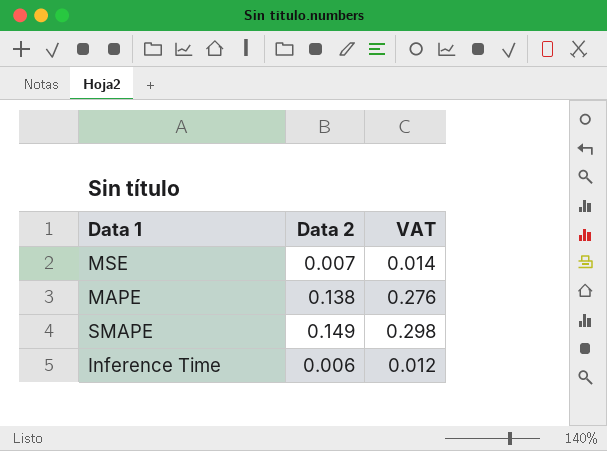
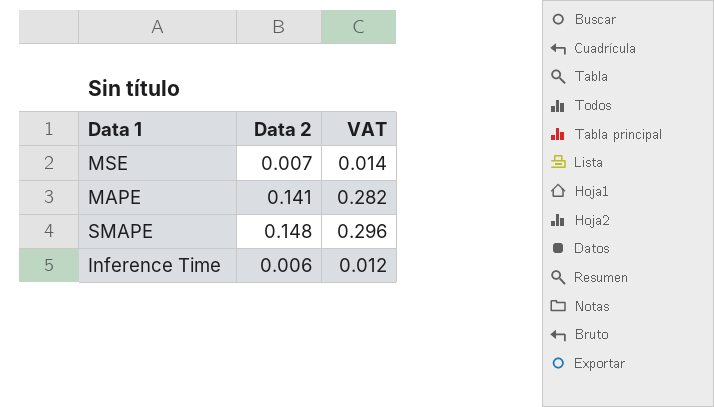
MAPE | Data 2: 0.138 -> 0.141
MAPE | VAT: 0.276 -> 0.282
SMAPE | Data 2: 0.149 -> 0.148
SMAPE | VAT: 0.298 -> 0.296

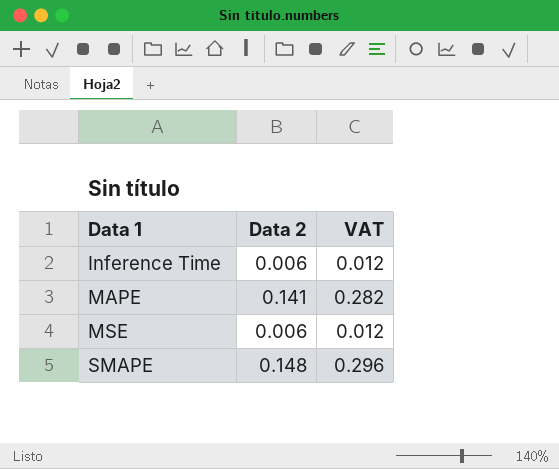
row order: none -> Data 1 ascending
MSE | Data 2: 0.007 -> 0.006
MSE | VAT: 0.014 -> 0.012

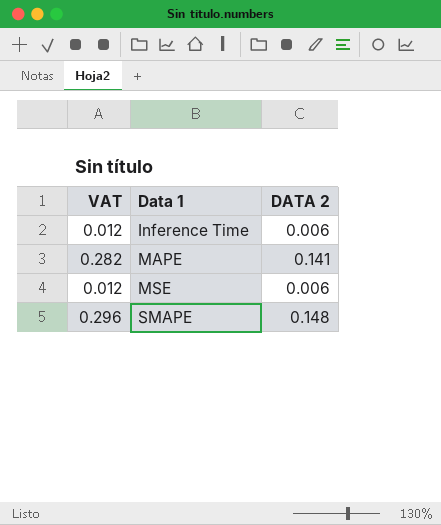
column VAT | position: 3 -> 1
column name: Data 2 -> DATA 2

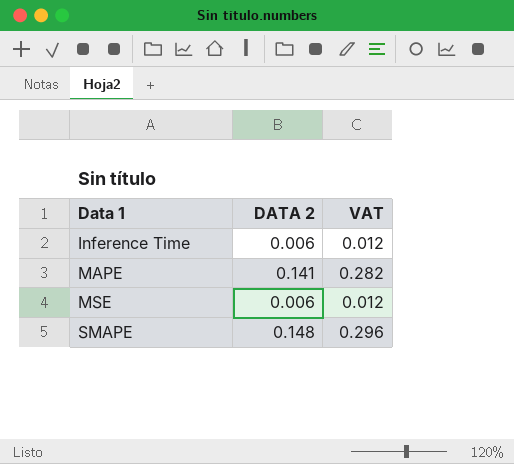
column VAT | position: 1 -> 3

